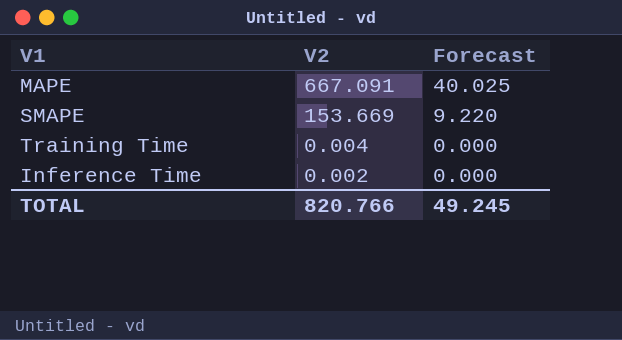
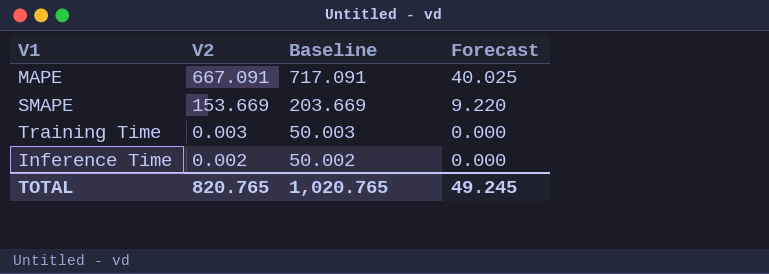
column Baseline | formula: none -> [V2] + 50
Training Time | V2: 0.004 -> 0.003
TOTAL | V2: 820.766 -> 820.765

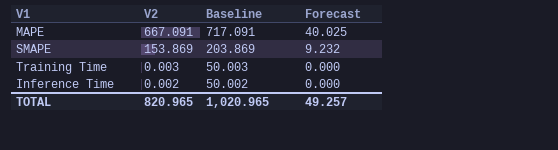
SMAPE | V2: 153.669 -> 153.869
SMAPE | Baseline: 203.669 -> 203.869
SMAPE | Forecast: 9.220 -> 9.232
TOTAL | V2: 820.765 -> 820.965
TOTAL | Baseline: 1,020.765 -> 1,020.965
TOTAL | Forecast: 49.245 -> 49.257

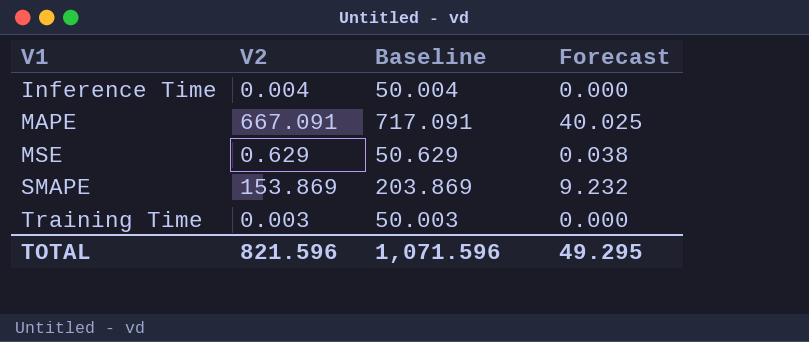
row order: V2 descending -> V1 ascending
Inference Time | V2: 0.002 -> 0.004
Inference Time | Baseline: 50.002 -> 50.004
row MSE: none -> 0.629 | 50.629 | 0.038
TOTAL | V2: 820.965 -> 821.596
TOTAL | Baseline: 1,020.965 -> 1,071.596
TOTAL | Forecast: 49.257 -> 49.295

